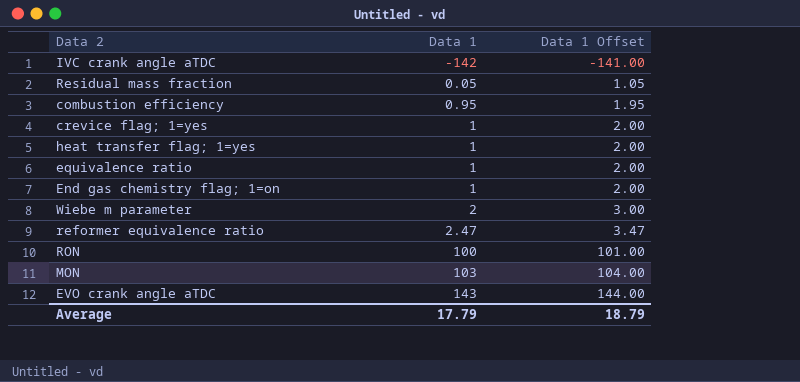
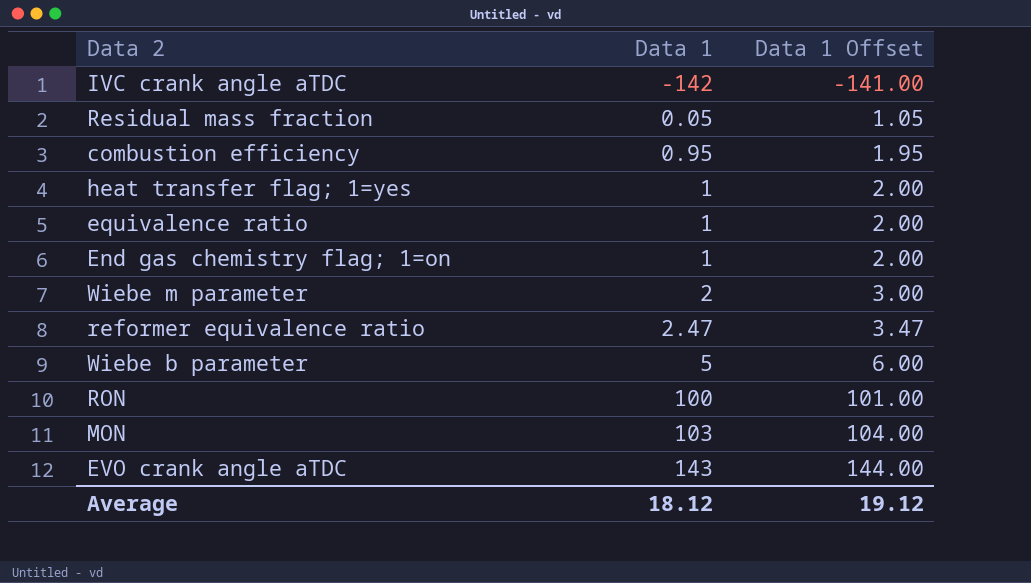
row crevice flag; 1=yes: 1 | 2.00 -> none
row Wiebe b parameter: none -> 5 | 6.00
Average | Data 1: 17.79 -> 18.12
Average | Data 1 Offset: 18.79 -> 19.12

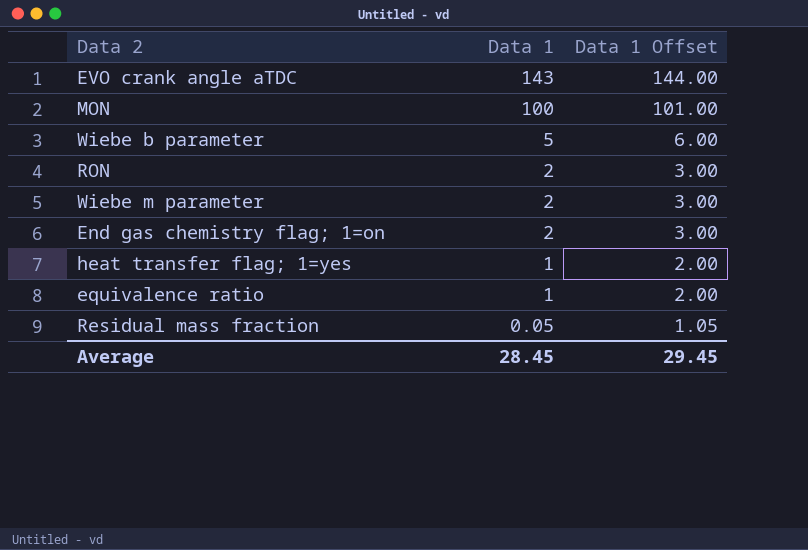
row order: Data 1 ascending -> Data 1 descending
row IVC crank angle aTDC: -142 | -141.00 -> none
row combustion efficiency: 0.95 | 1.95 -> none
row reformer equivalence ratio: 2.47 | 3.47 -> none
MON | Data 1: 103 -> 100
MON | Data 1 Offset: 104.00 -> 101.00
RON | Data 1: 100 -> 2
RON | Data 1 Offset: 101.00 -> 3.00
End gas chemistry flag; 1=on | Data 1: 1 -> 2
End gas chemistry flag; 1=on | Data 1 Offset: 2.00 -> 3.00
Average | Data 1: 18.12 -> 28.45
Average | Data 1 Offset: 19.12 -> 29.45

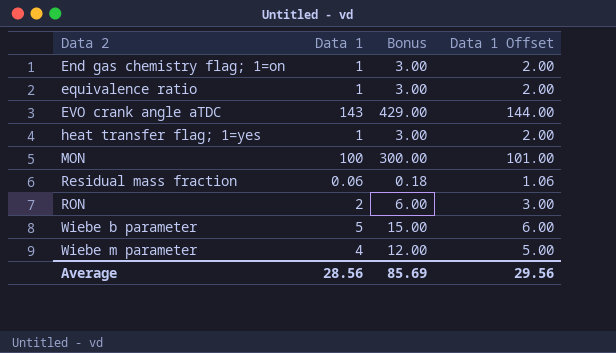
row order: Data 1 descending -> Data 2 ascending
column Bonus | formula: none -> [Data 1] * 3
End gas chemistry flag; 1=on | Data 1: 2 -> 1
End gas chemistry flag; 1=on | Data 1 Offset: 3.00 -> 2.00
Residual mass fraction | Data 1: 0.05 -> 0.06
Residual mass fraction | Data 1 Offset: 1.05 -> 1.06
Wiebe m parameter | Data 1: 2 -> 4
Wiebe m parameter | Data 1 Offset: 3.00 -> 5.00
Average | Data 1: 28.45 -> 28.56
Average | Data 1 Offset: 29.45 -> 29.56

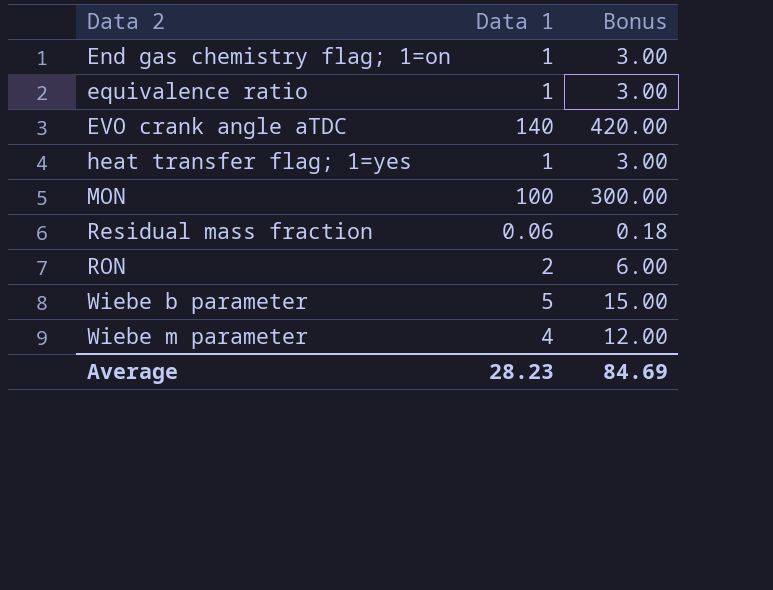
column Data 1 Offset | formula: [Data 1] + 1 -> none
EVO crank angle aTDC | Data 1: 143 -> 140
EVO crank angle aTDC | Bonus: 429.00 -> 420.00
Average | Data 1: 28.56 -> 28.23
Average | Bonus: 85.69 -> 84.69

